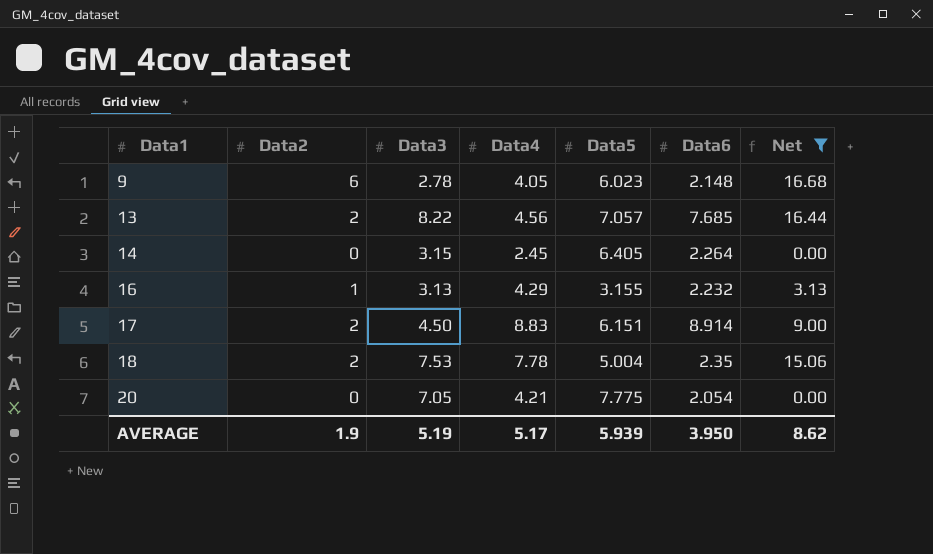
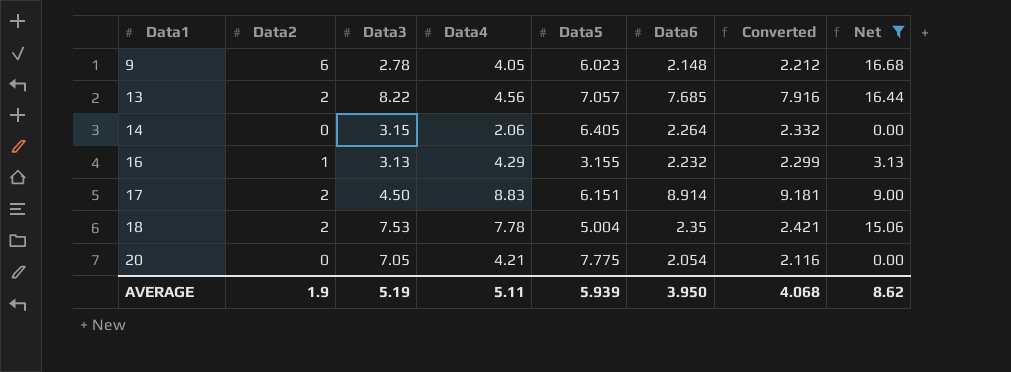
column Converted | formula: none -> [Data6] * 1.03
14 | Data4: 2.45 -> 2.06
AVERAGE | Data4: 5.17 -> 5.11

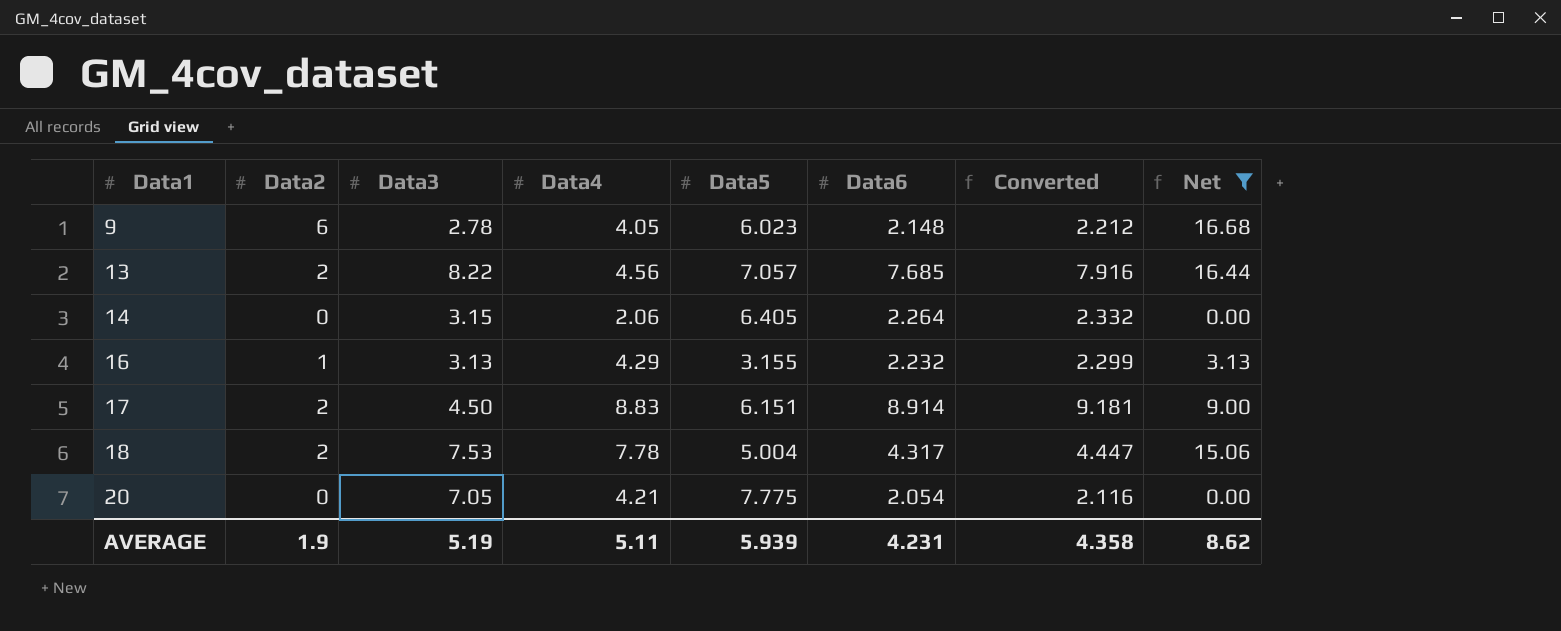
18 | Data6: 2.35 -> 4.317
18 | Converted: 2.421 -> 4.447
AVERAGE | Data6: 3.950 -> 4.231
AVERAGE | Converted: 4.068 -> 4.358

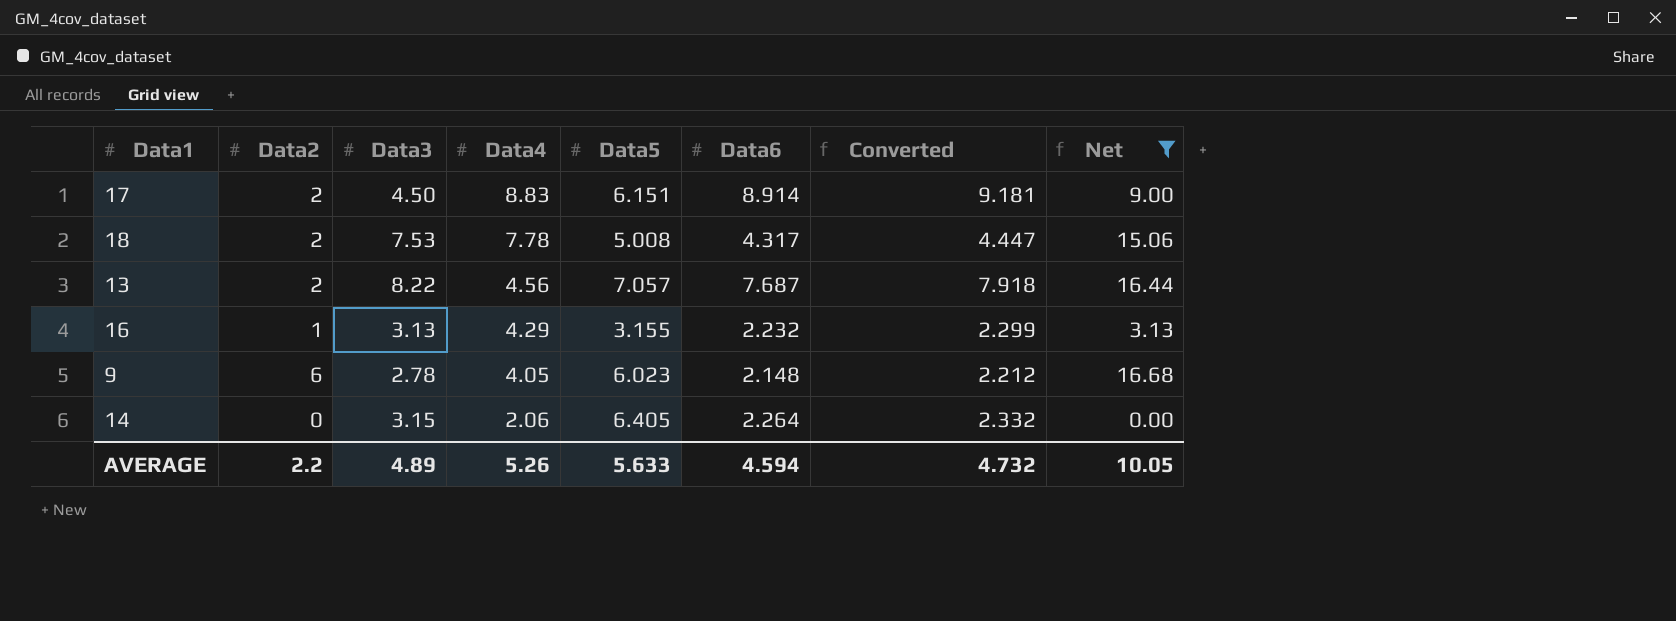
row order: Data1 ascending -> Data4 descending
row 20: 0 | 7.05 | 4.21 | 7.775 | 2.054 | 2.116 | 0.00 -> none
18 | Data5: 5.004 -> 5.008
13 | Data6: 7.685 -> 7.687
13 | Converted: 7.916 -> 7.918
AVERAGE | Data2: 1.9 -> 2.2
AVERAGE | Data3: 5.19 -> 4.89
AVERAGE | Data4: 5.11 -> 5.26
AVERAGE | Data5: 5.939 -> 5.633
AVERAGE | Data6: 4.231 -> 4.594
AVERAGE | Converted: 4.358 -> 4.732
AVERAGE | Net: 8.62 -> 10.05

